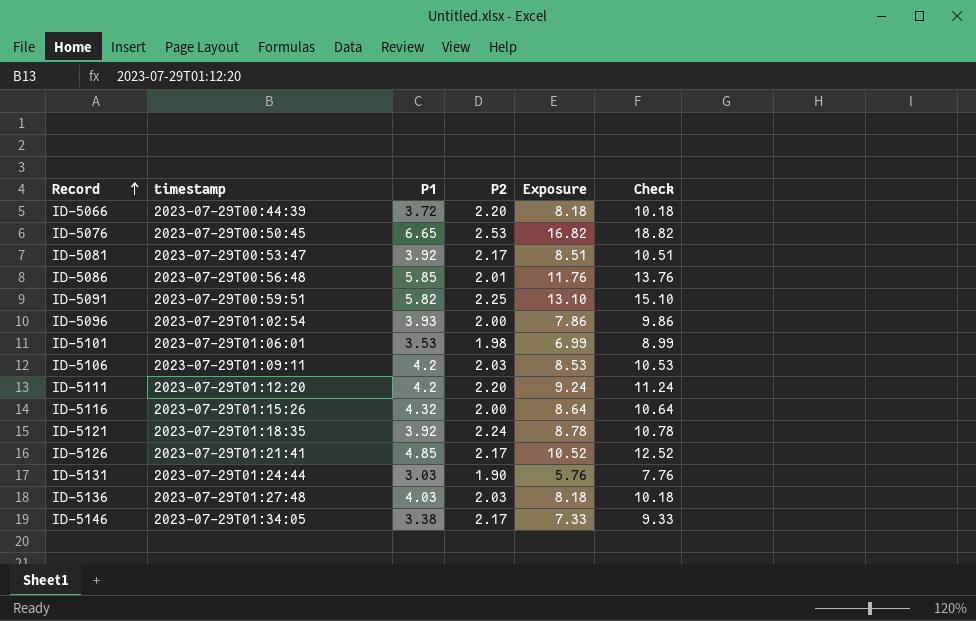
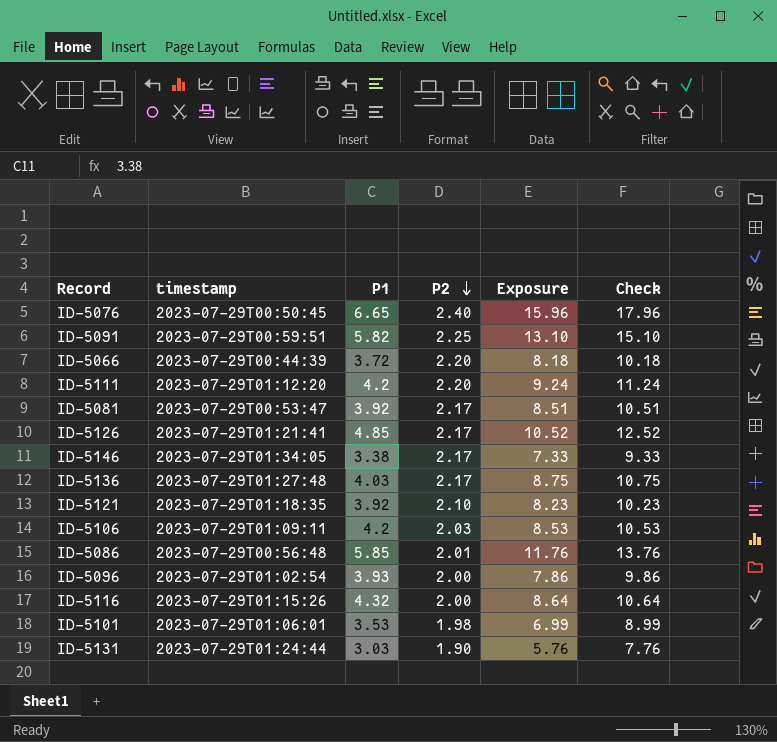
row order: Record ascending -> P2 descending
ID-5076 | P2: 2.53 -> 2.40
ID-5076 | Exposure: 16.82 -> 15.96
ID-5076 | Check: 18.82 -> 17.96
ID-5136 | P2: 2.03 -> 2.17
ID-5136 | Exposure: 8.18 -> 8.75
ID-5136 | Check: 10.18 -> 10.75
ID-5121 | P2: 2.24 -> 2.10
ID-5121 | Exposure: 8.78 -> 8.23
ID-5121 | Check: 10.78 -> 10.23

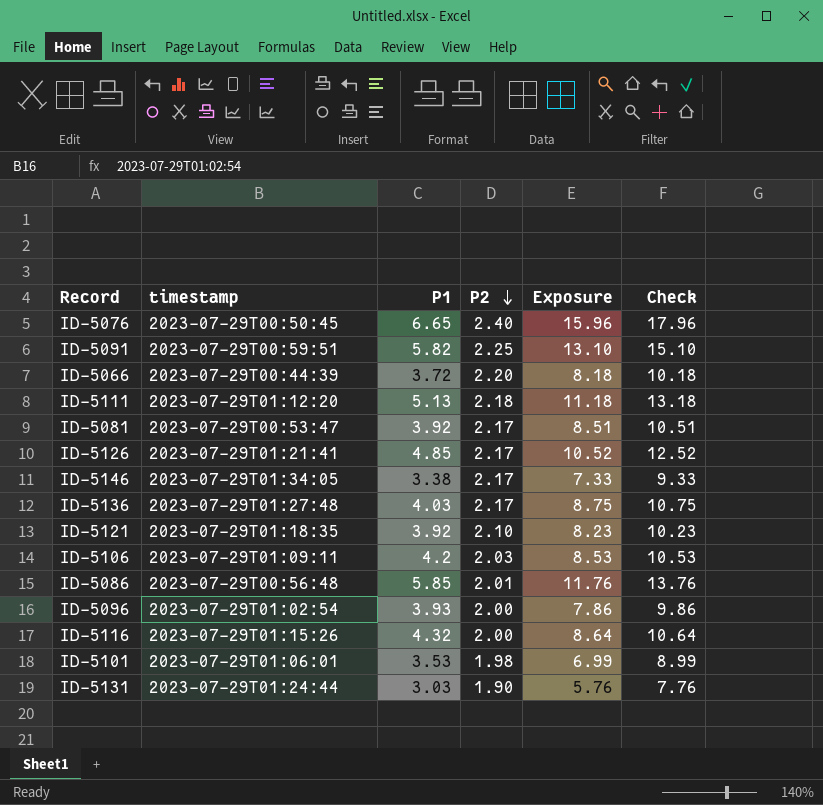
ID-5111 | P1: 4.2 -> 5.13
ID-5111 | P2: 2.20 -> 2.18
ID-5111 | Exposure: 9.24 -> 11.18
ID-5111 | Check: 11.24 -> 13.18

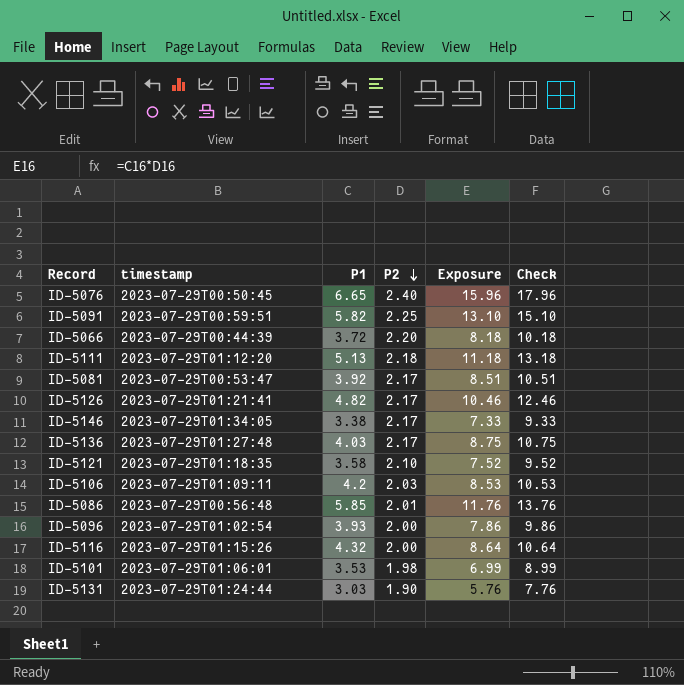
ID-5126 | P1: 4.85 -> 4.82
ID-5126 | Exposure: 10.52 -> 10.46
ID-5126 | Check: 12.52 -> 12.46
ID-5121 | P1: 3.92 -> 3.58
ID-5121 | Exposure: 8.23 -> 7.52
ID-5121 | Check: 10.23 -> 9.52

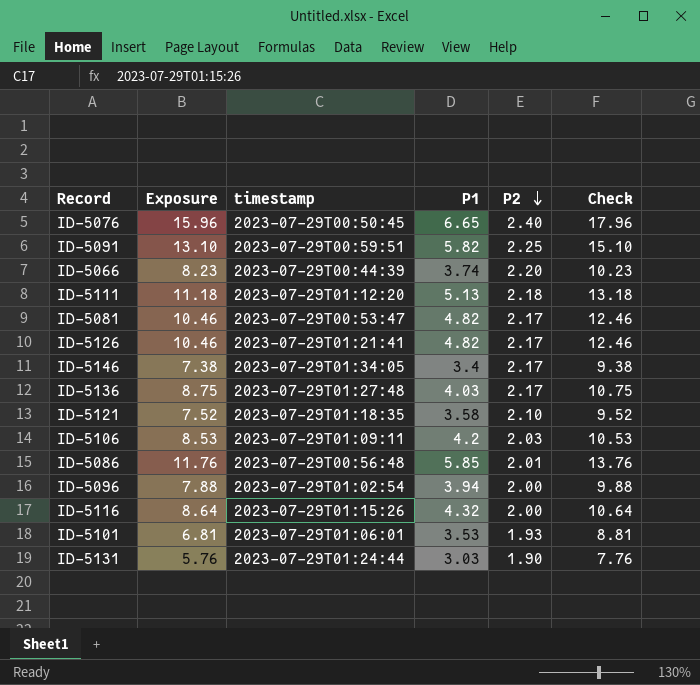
column Exposure | position: 5 -> 2
ID-5066 | Exposure: 8.18 -> 8.23
ID-5066 | P1: 3.72 -> 3.74
ID-5066 | Check: 10.18 -> 10.23
ID-5081 | Exposure: 8.51 -> 10.46
ID-5081 | P1: 3.92 -> 4.82
ID-5081 | Check: 10.51 -> 12.46
ID-5146 | Exposure: 7.33 -> 7.38
ID-5146 | P1: 3.38 -> 3.4
ID-5146 | Check: 9.33 -> 9.38
ID-5096 | Exposure: 7.86 -> 7.88
ID-5096 | P1: 3.93 -> 3.94
ID-5096 | Check: 9.86 -> 9.88
ID-5101 | Exposure: 6.99 -> 6.81
ID-5101 | P2: 1.98 -> 1.93
ID-5101 | Check: 8.99 -> 8.81

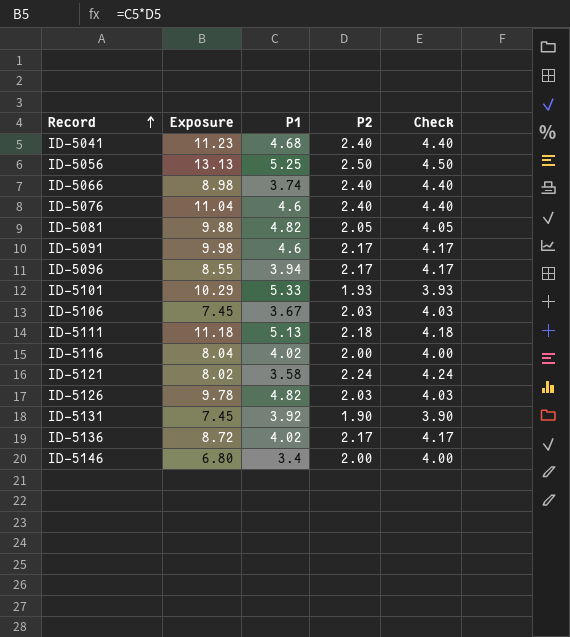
row order: P2 descending -> Record ascending
column timestamp | position: 3 -> none
column Check | formula: [Exposure] + 2 -> [P2] + 2
row ID-5086: 11.76 | 2023-07-29T00:56:48 | 5.85 | 2.01 | 13.76 -> none
row ID-5041: none -> 11.23 | 4.68 | 2.40 | 4.40
row ID-5056: none -> 13.13 | 5.25 | 2.50 | 4.50
ID-5066 | Exposure: 8.23 -> 8.98
ID-5066 | P2: 2.20 -> 2.40
ID-5076 | Exposure: 15.96 -> 11.04
ID-5076 | P1: 6.65 -> 4.6
ID-5081 | Exposure: 10.46 -> 9.88
ID-5081 | P2: 2.17 -> 2.05
ID-5091 | Exposure: 13.10 -> 9.98
ID-5091 | P1: 5.82 -> 4.6
ID-5091 | P2: 2.25 -> 2.17
ID-5096 | Exposure: 7.88 -> 8.55
ID-5096 | P2: 2.00 -> 2.17
ID-5101 | Exposure: 6.81 -> 10.29
ID-5101 | P1: 3.53 -> 5.33
ID-5106 | Exposure: 8.53 -> 7.45
ID-5106 | P1: 4.2 -> 3.67
ID-5116 | Exposure: 8.64 -> 8.04
ID-5116 | P1: 4.32 -> 4.02
ID-5121 | Exposure: 7.52 -> 8.02
ID-5121 | P2: 2.10 -> 2.24
ID-5126 | Exposure: 10.46 -> 9.78
ID-5126 | P2: 2.17 -> 2.03
ID-5131 | Exposure: 5.76 -> 7.45
ID-5131 | P1: 3.03 -> 3.92
ID-5136 | Exposure: 8.75 -> 8.72
ID-5136 | P1: 4.03 -> 4.02
ID-5146 | Exposure: 7.38 -> 6.80
ID-5146 | P2: 2.17 -> 2.00

